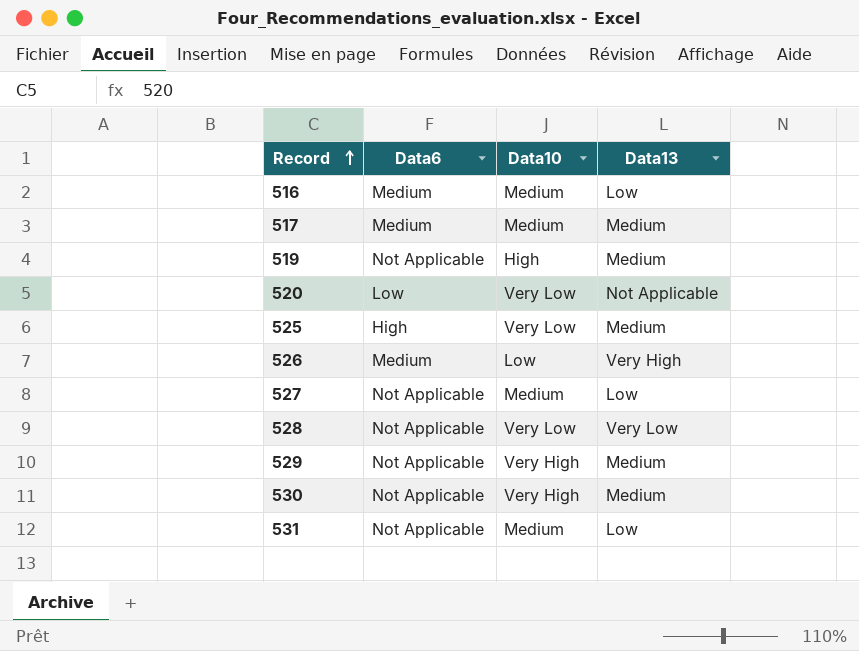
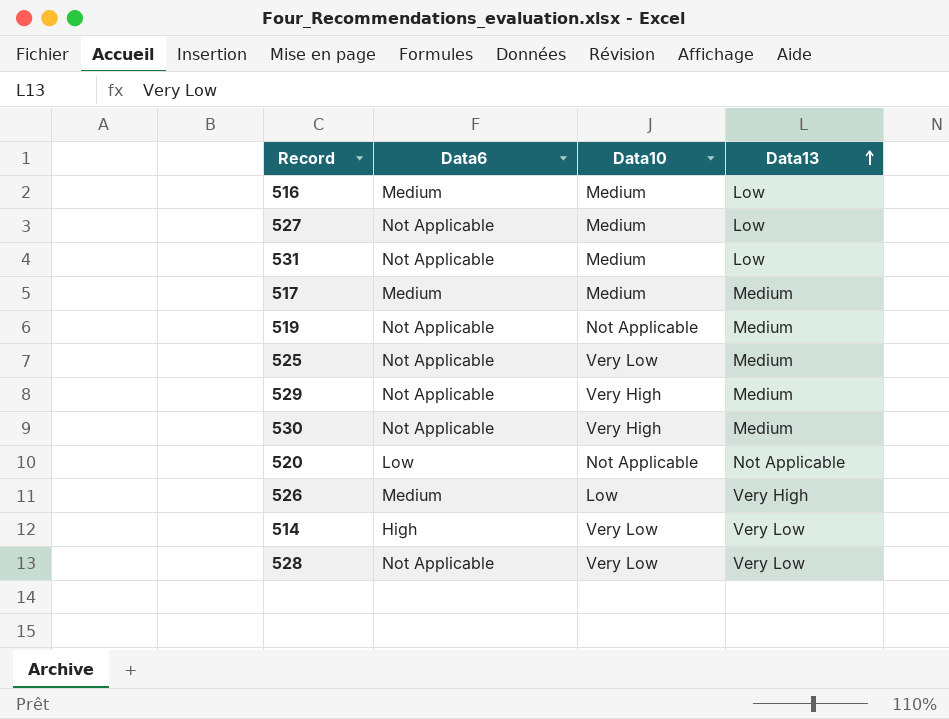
row order: Record ascending -> Data13 ascending
519 | Data10: High -> Not Applicable
525 | Data6: High -> Not Applicable
520 | Data10: Very Low -> Not Applicable
row 514: none -> High | Very Low | Very Low

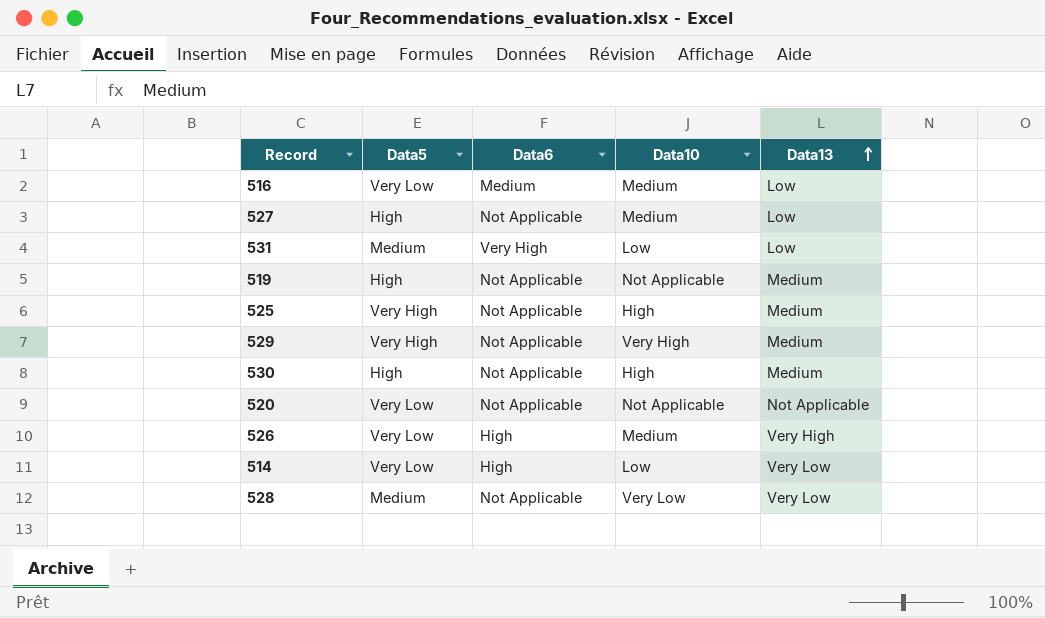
column Data5 | position: none -> 2
row 517: Medium | Medium | Medium -> none
531 | Data6: Not Applicable -> Very High
531 | Data10: Medium -> Low
525 | Data10: Very Low -> High
530 | Data10: Very High -> High
520 | Data6: Low -> Not Applicable
526 | Data6: Medium -> High
526 | Data10: Low -> Medium
514 | Data10: Very Low -> Low

